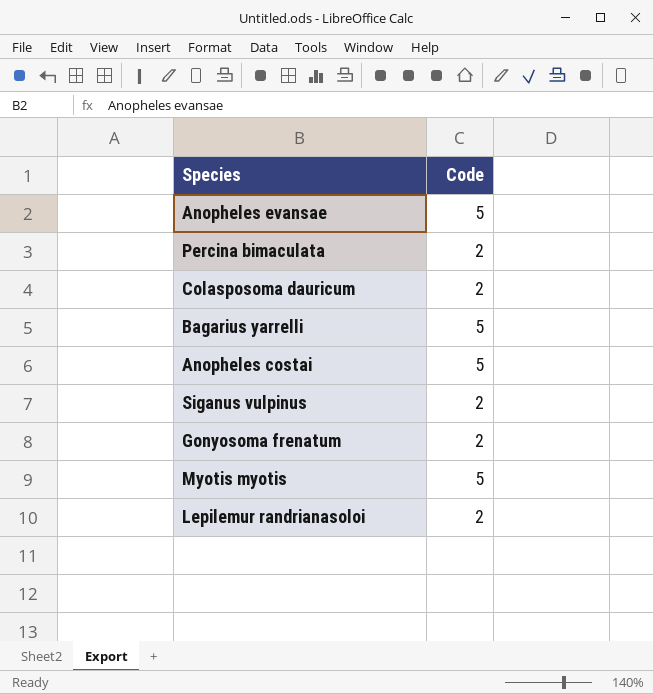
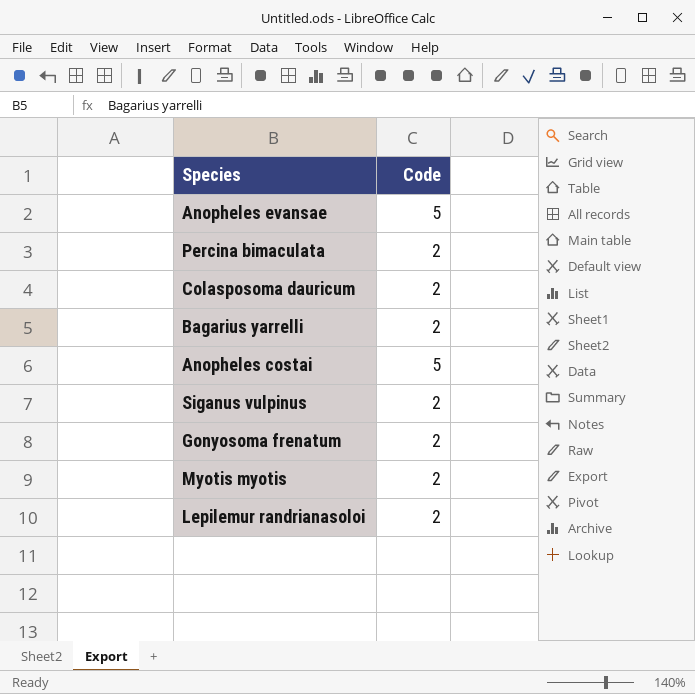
Bagarius yarrelli | Code: 5 -> 2
Myotis myotis | Code: 5 -> 2

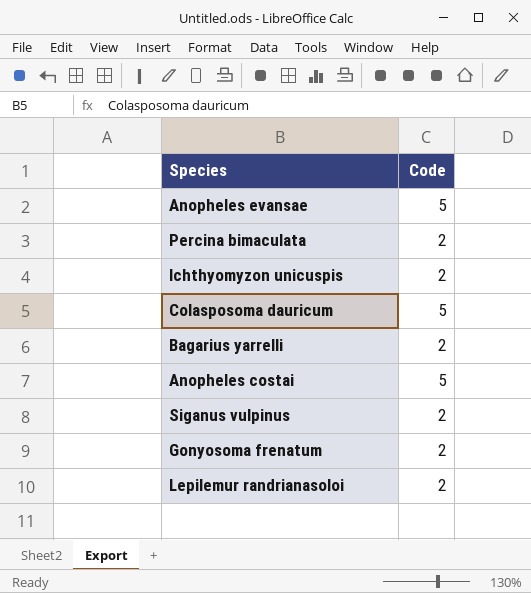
row Myotis myotis: 2 -> none
row Ichthyomyzon unicuspis: none -> 2
Colasposoma dauricum | Code: 2 -> 5

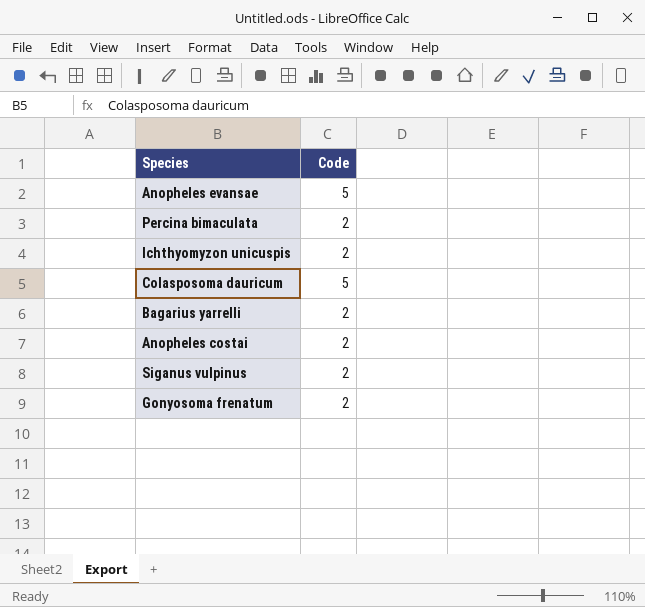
row Lepilemur randrianasoloi: 2 -> none
Anopheles costai | Code: 5 -> 2

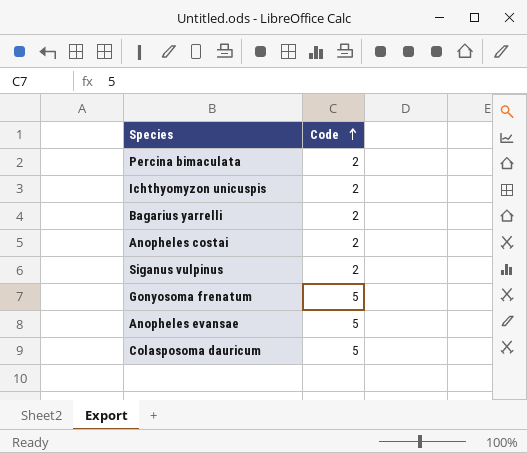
row order: none -> Code ascending
Gonyosoma frenatum | Code: 2 -> 5

